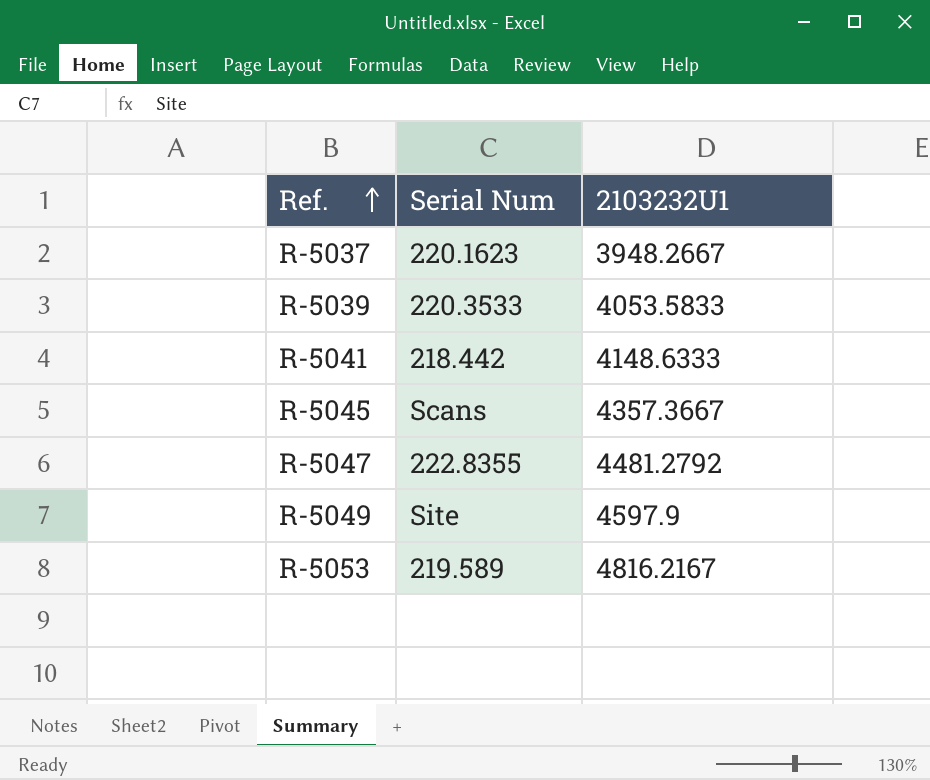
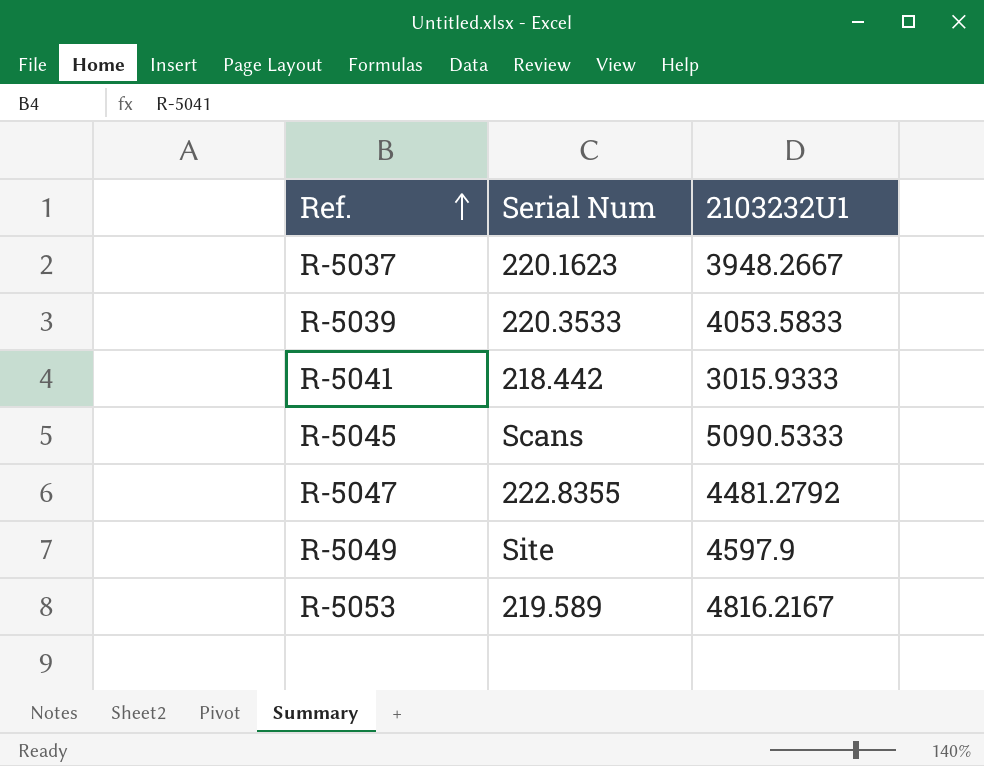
R-5041 | 2103232U1: 4148.6333 -> 3015.9333
R-5045 | 2103232U1: 4357.3667 -> 5090.5333

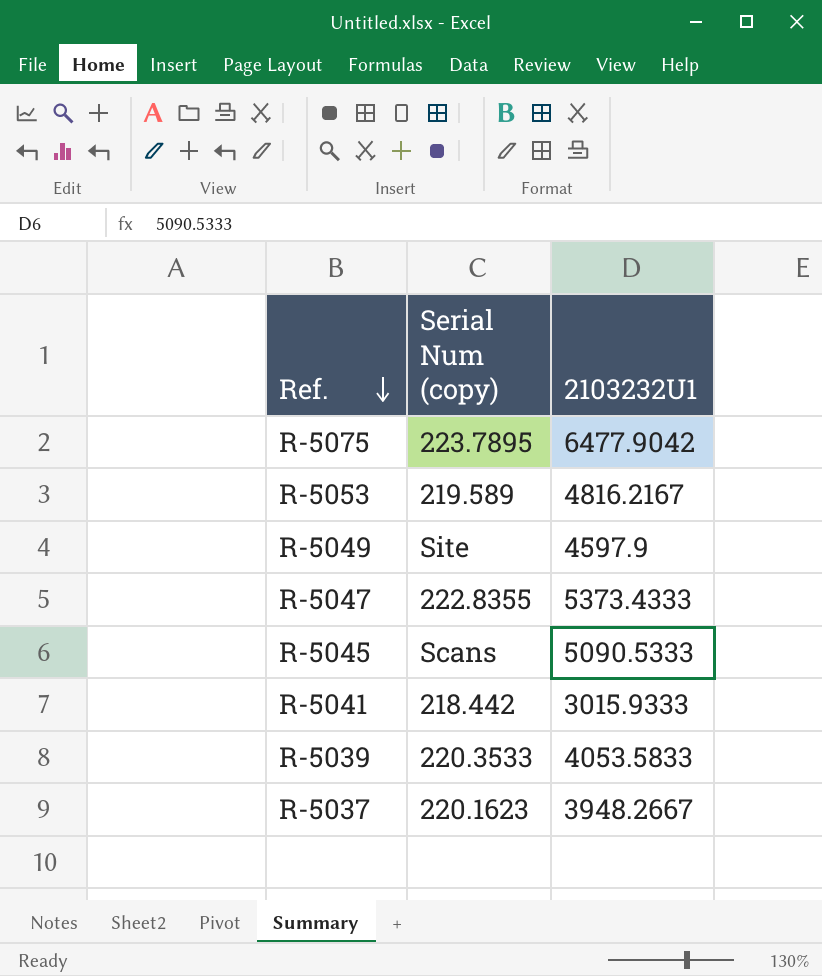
row order: Ref. ascending -> Ref. descending
column name: Serial Num -> Serial Num (copy)
row R-5075: none -> 223.7895 | 6477.9042
R-5047 | 2103232U1: 4481.2792 -> 5373.4333

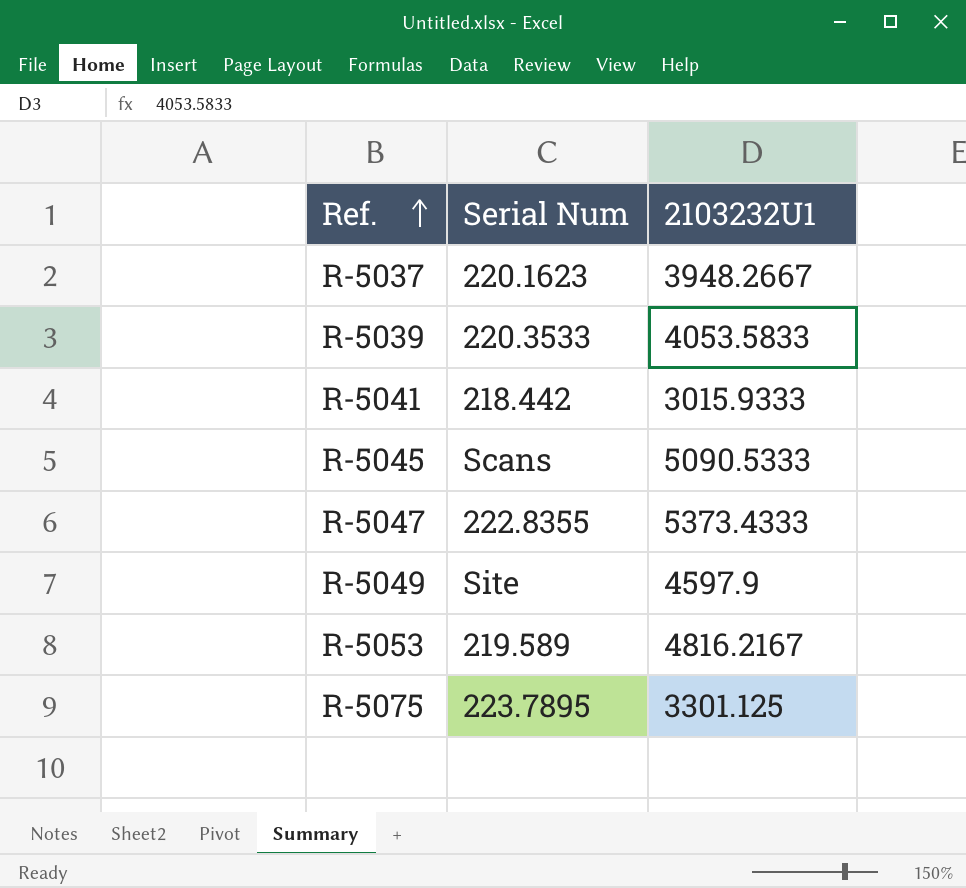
row order: Ref. descending -> Ref. ascending
column name: Serial Num (copy) -> Serial Num
R-5075 | 2103232U1: 6477.9042 -> 3301.125

